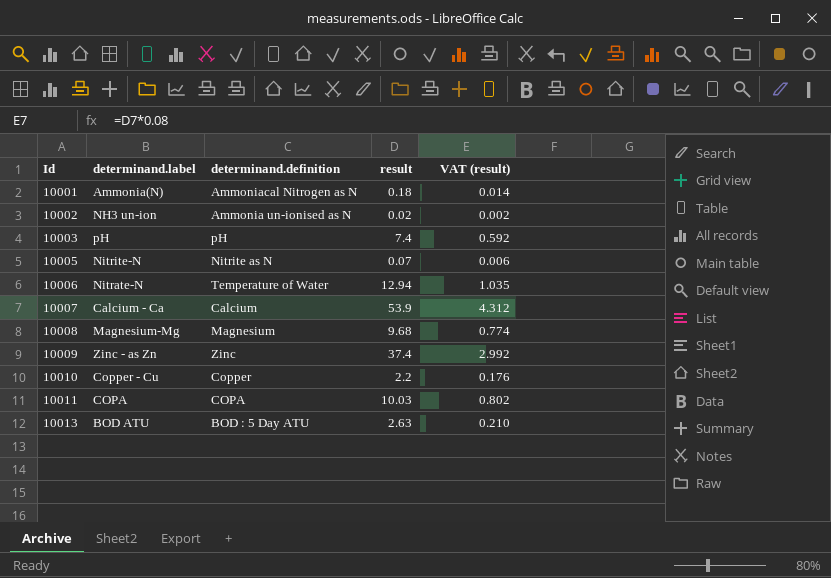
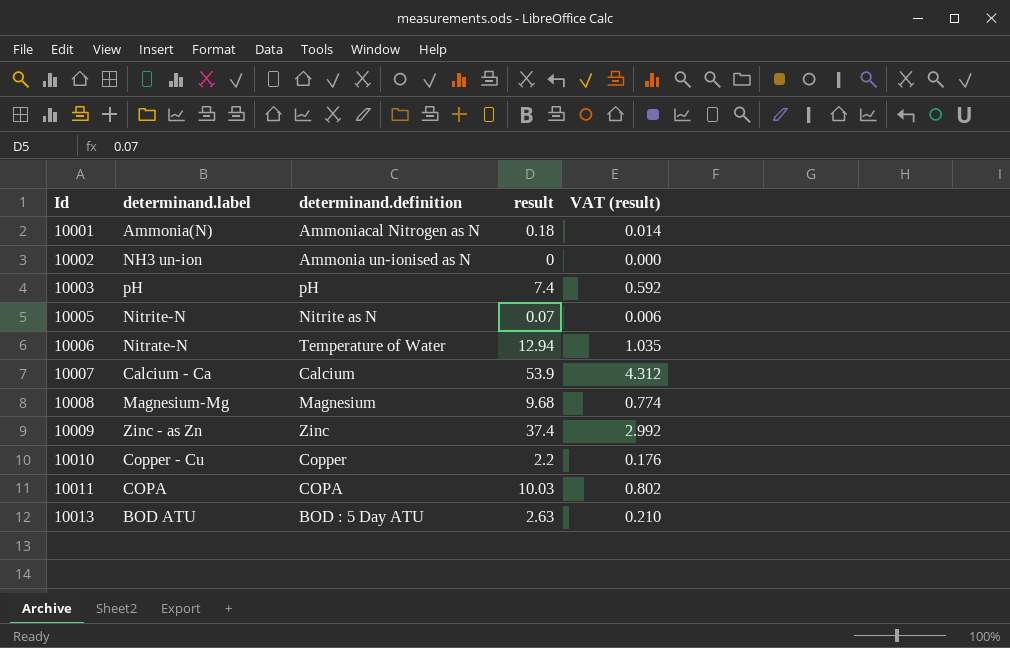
10002 | result: 0.02 -> 0
10002 | VAT (result): 0.002 -> 0.000

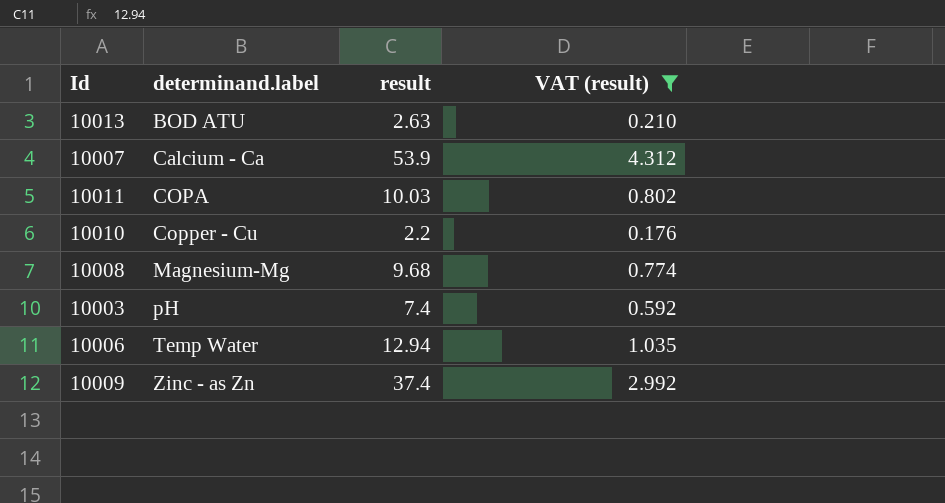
filter: none -> VAT (result) >= 0.176
row order: Id ascending -> determinand.label ascending
column determinand.definition | position: 3 -> none
10006 | determinand.label: Nitrate-N -> Temp Water

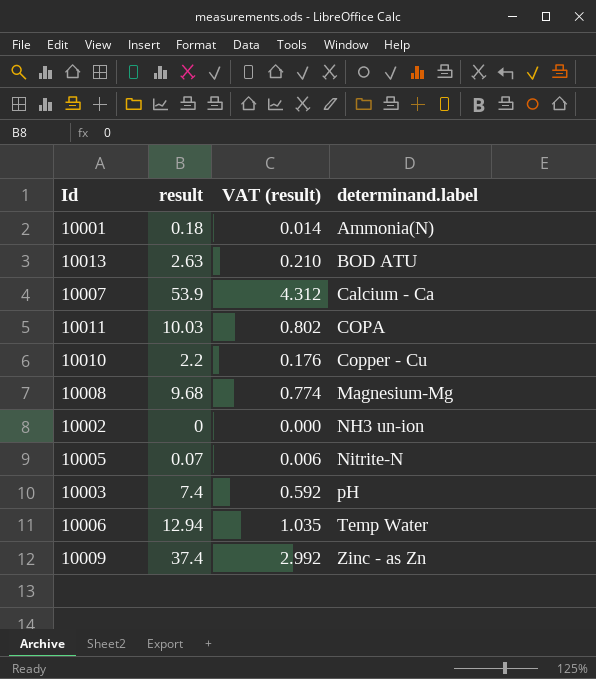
filter: VAT (result) >= 0.176 -> none
column determinand.label | position: 2 -> 4

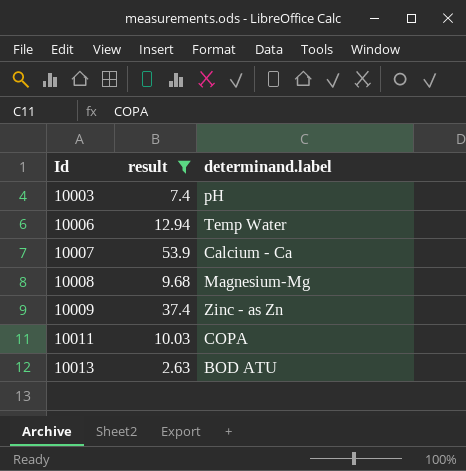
filter: none -> result >= 2.63
row order: determinand.label ascending -> Id ascending
column VAT (result) | formula: [result] * 0.08 -> none

